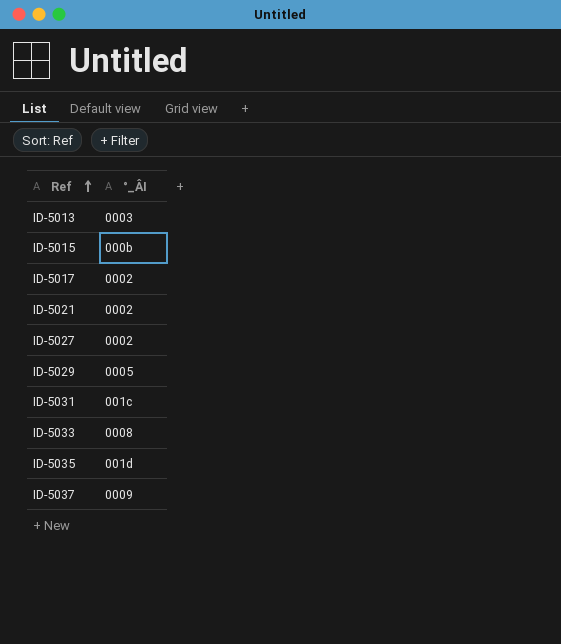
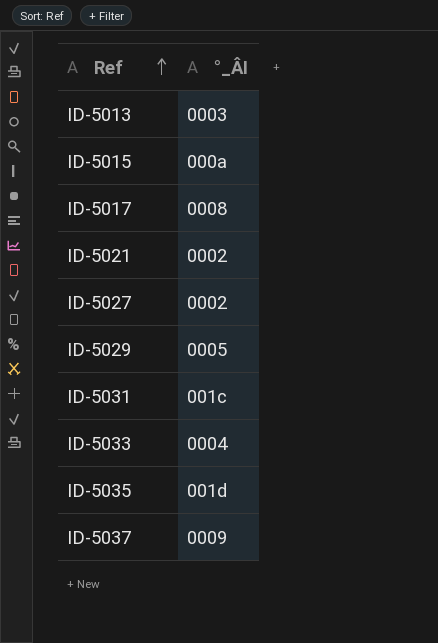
ID-5015 | °_ÂI: 000b -> 000a
ID-5017 | °_ÂI: 0002 -> 0008
ID-5033 | °_ÂI: 0008 -> 0004

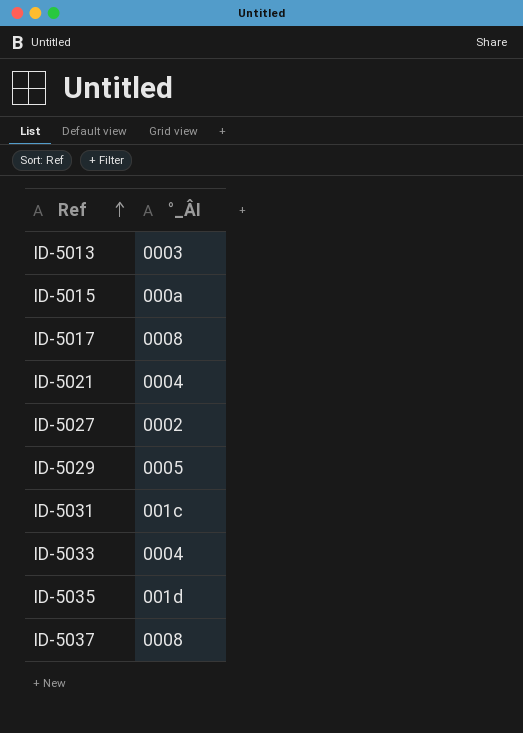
ID-5021 | °_ÂI: 0002 -> 0004
ID-5037 | °_ÂI: 0009 -> 0008

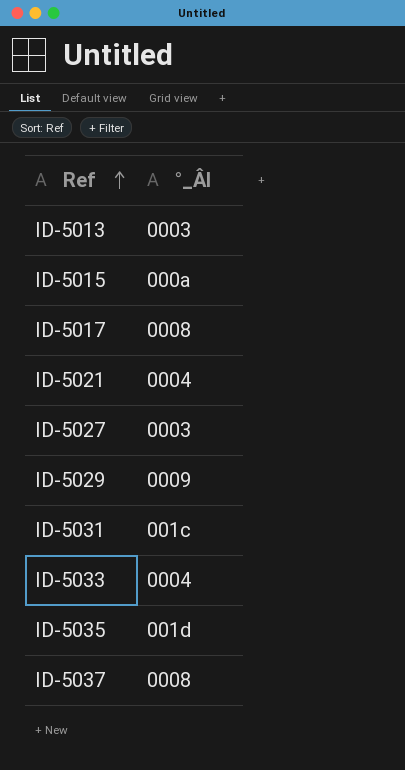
ID-5027 | °_ÂI: 0002 -> 0003
ID-5029 | °_ÂI: 0005 -> 0009

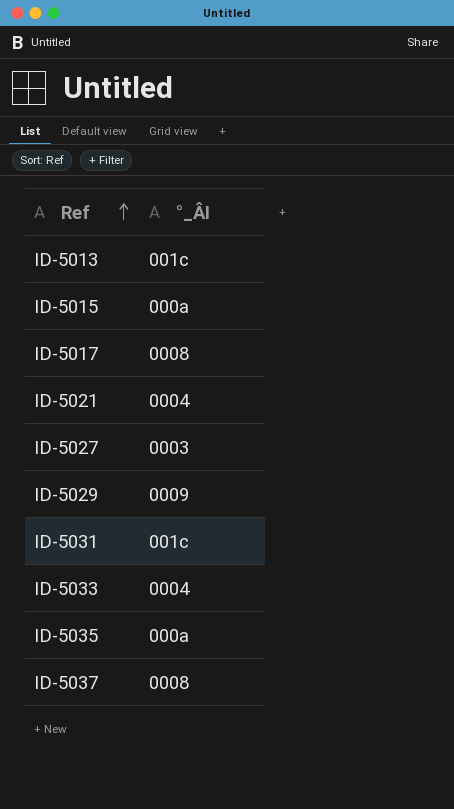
ID-5013 | °_ÂI: 0003 -> 001c
ID-5035 | °_ÂI: 001d -> 000a

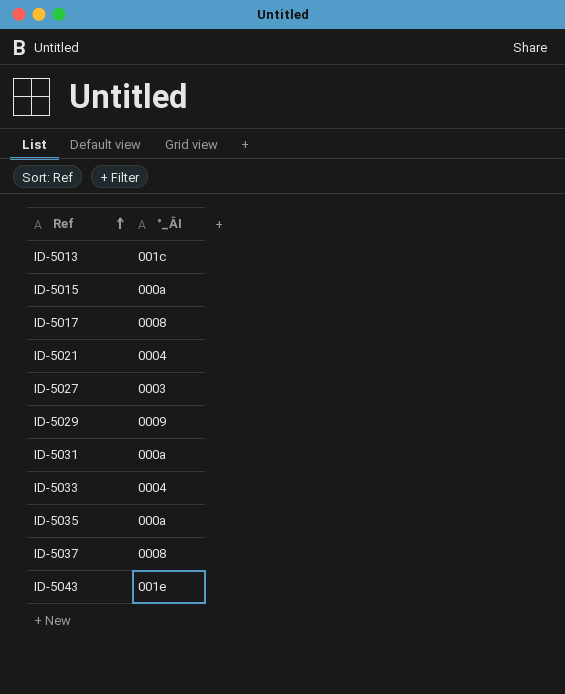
ID-5031 | °_ÂI: 001c -> 000a
row ID-5043: none -> 001e

